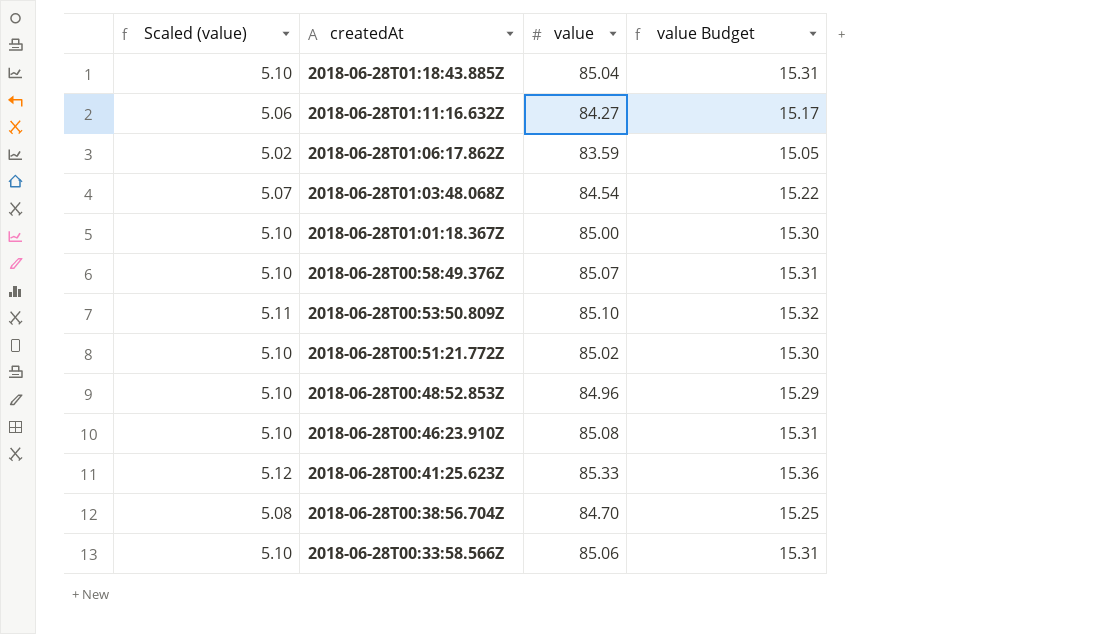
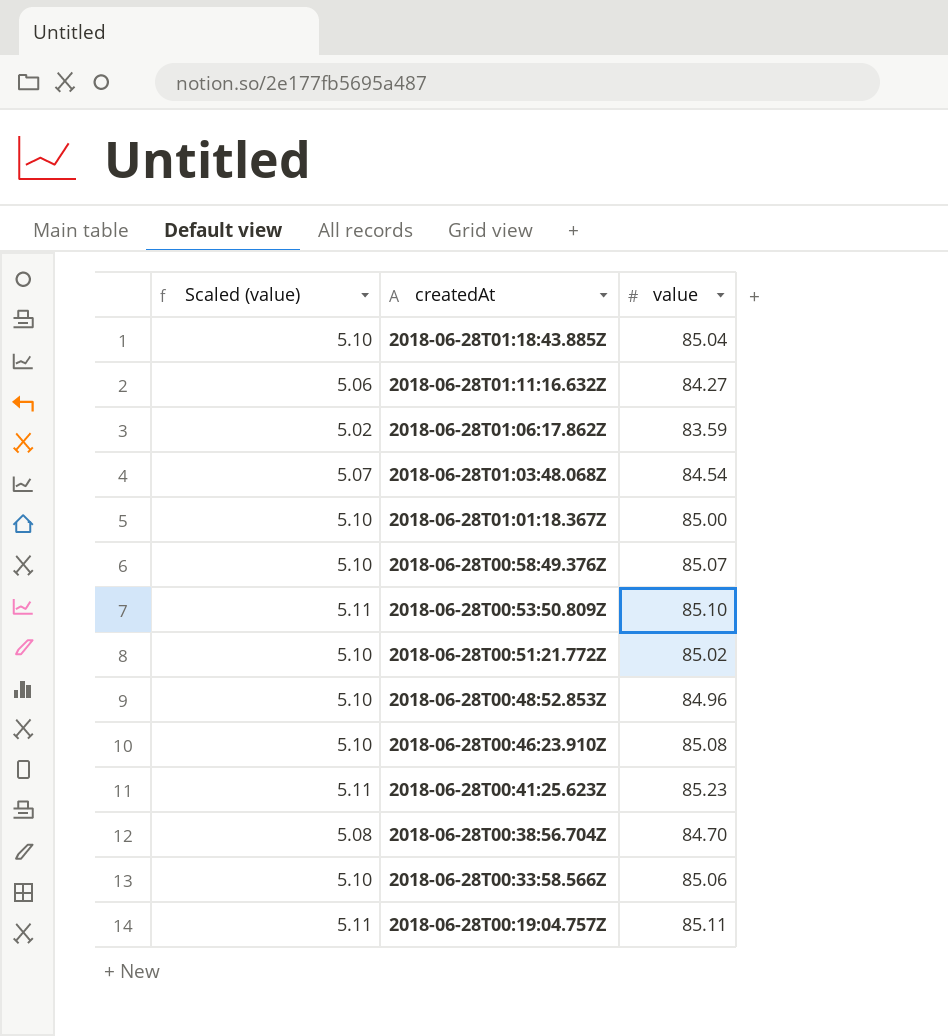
column value Budget | formula: [value] * 0.18 -> none
2018-06-28T00:41:25.623Z | Scaled (value): 5.12 -> 5.11
2018-06-28T00:41:25.623Z | value: 85.33 -> 85.23
row 2018-06-28T00:19:04.757Z: none -> 5.11 | 85.11

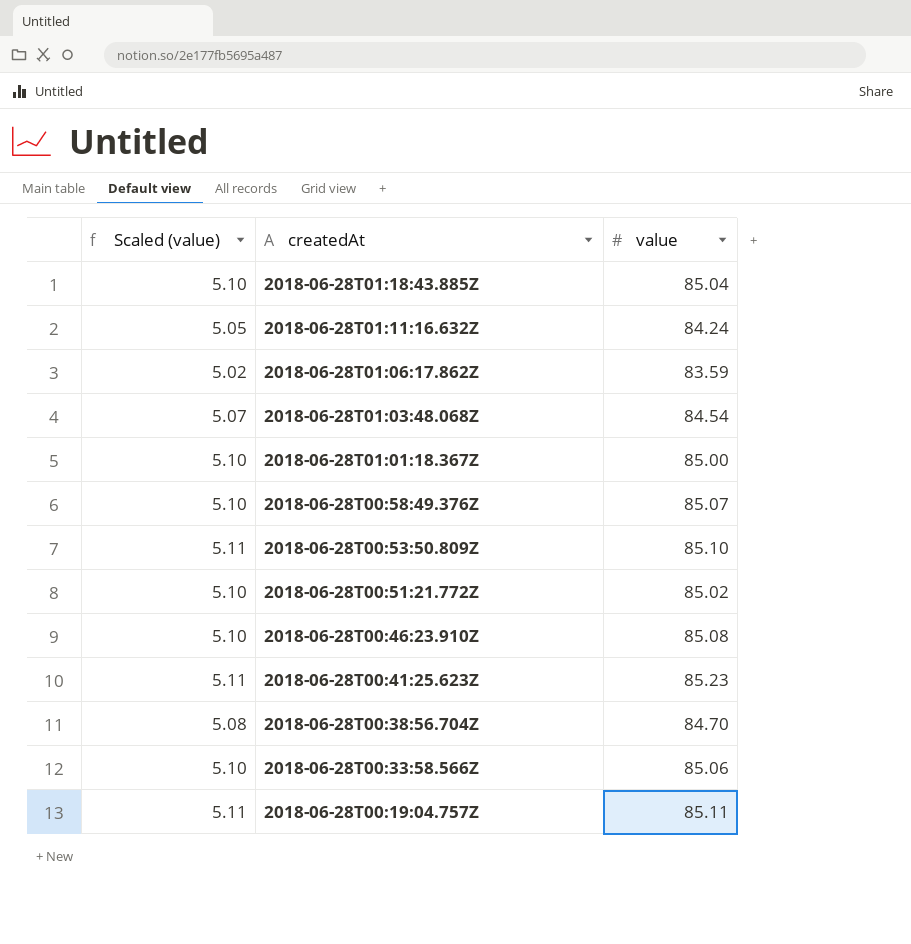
row 2018-06-28T00:48:52.853Z: 5.10 | 84.96 -> none
2018-06-28T01:11:16.632Z | Scaled (value): 5.06 -> 5.05
2018-06-28T01:11:16.632Z | value: 84.27 -> 84.24

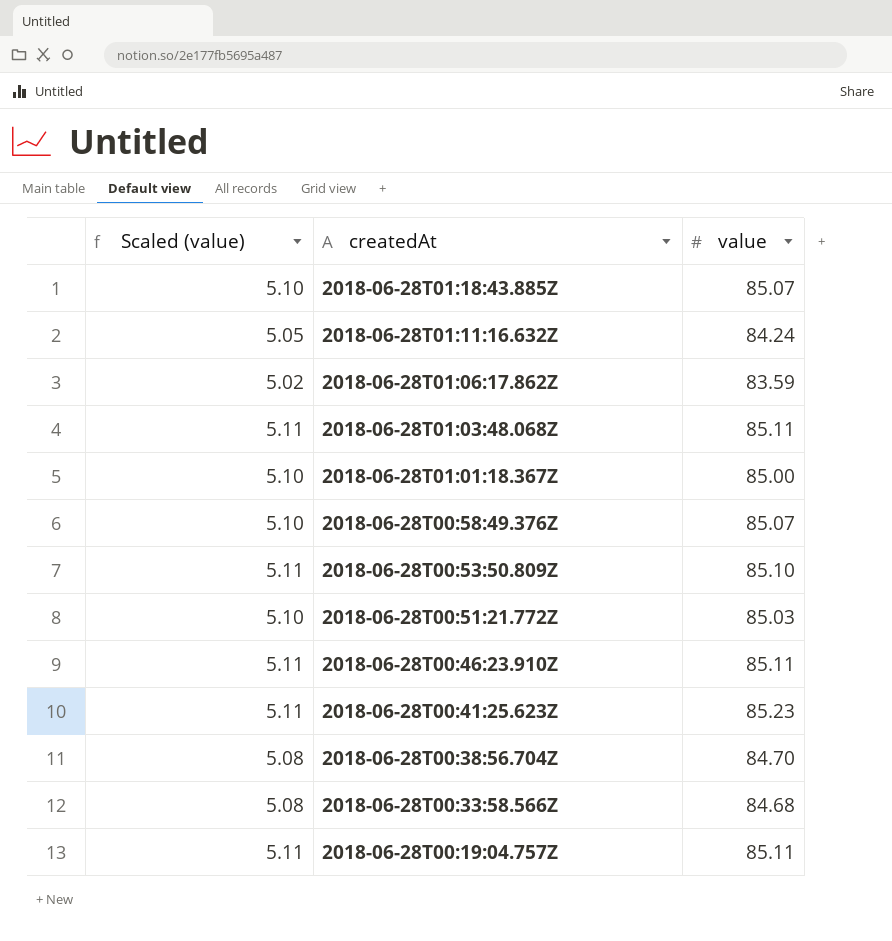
2018-06-28T01:18:43.885Z | value: 85.04 -> 85.07
2018-06-28T01:03:48.068Z | Scaled (value): 5.07 -> 5.11
2018-06-28T01:03:48.068Z | value: 84.54 -> 85.11
2018-06-28T00:51:21.772Z | value: 85.02 -> 85.03
2018-06-28T00:46:23.910Z | Scaled (value): 5.10 -> 5.11
2018-06-28T00:46:23.910Z | value: 85.08 -> 85.11
2018-06-28T00:33:58.566Z | Scaled (value): 5.10 -> 5.08
2018-06-28T00:33:58.566Z | value: 85.06 -> 84.68

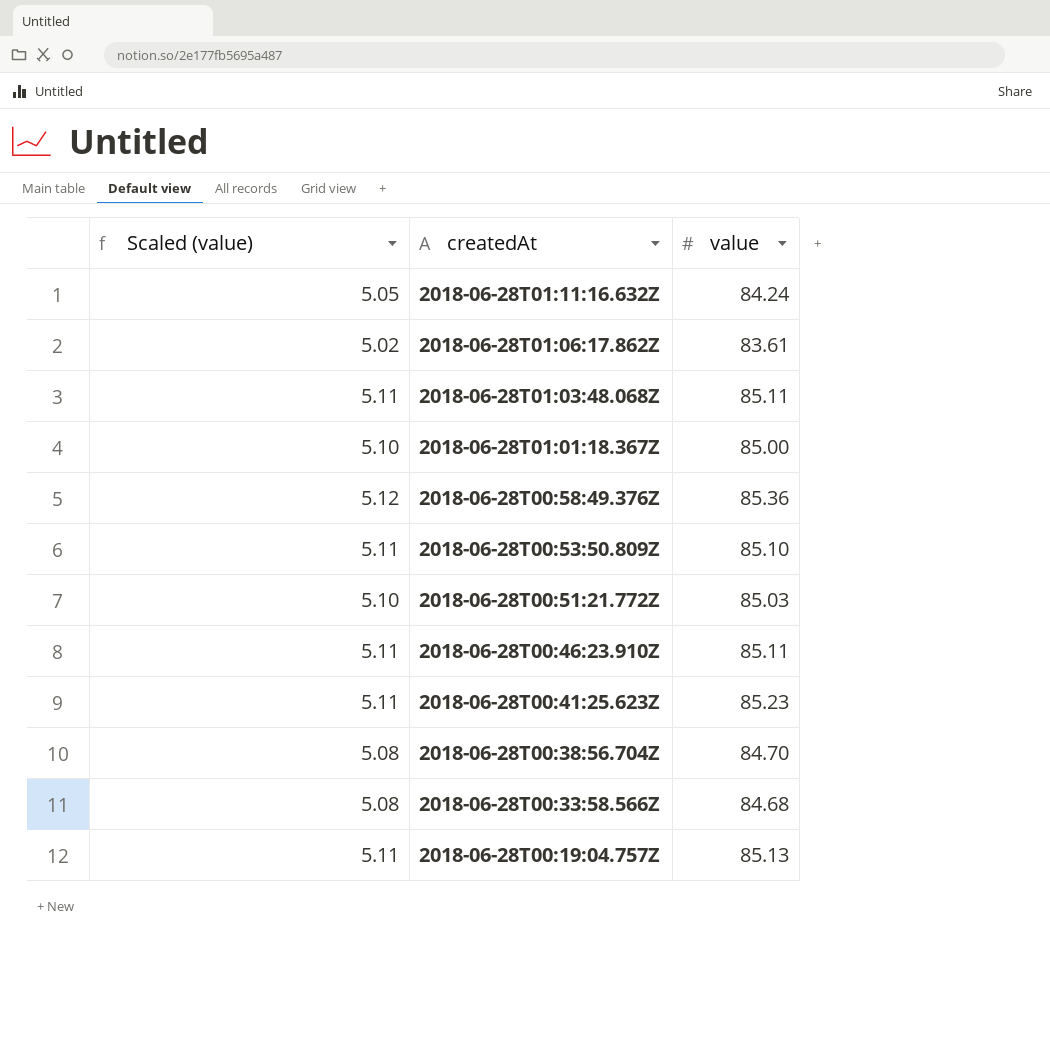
row 2018-06-28T01:18:43.885Z: 5.10 | 85.07 -> none
2018-06-28T01:06:17.862Z | value: 83.59 -> 83.61
2018-06-28T00:58:49.376Z | Scaled (value): 5.10 -> 5.12
2018-06-28T00:58:49.376Z | value: 85.07 -> 85.36
2018-06-28T00:19:04.757Z | value: 85.11 -> 85.13

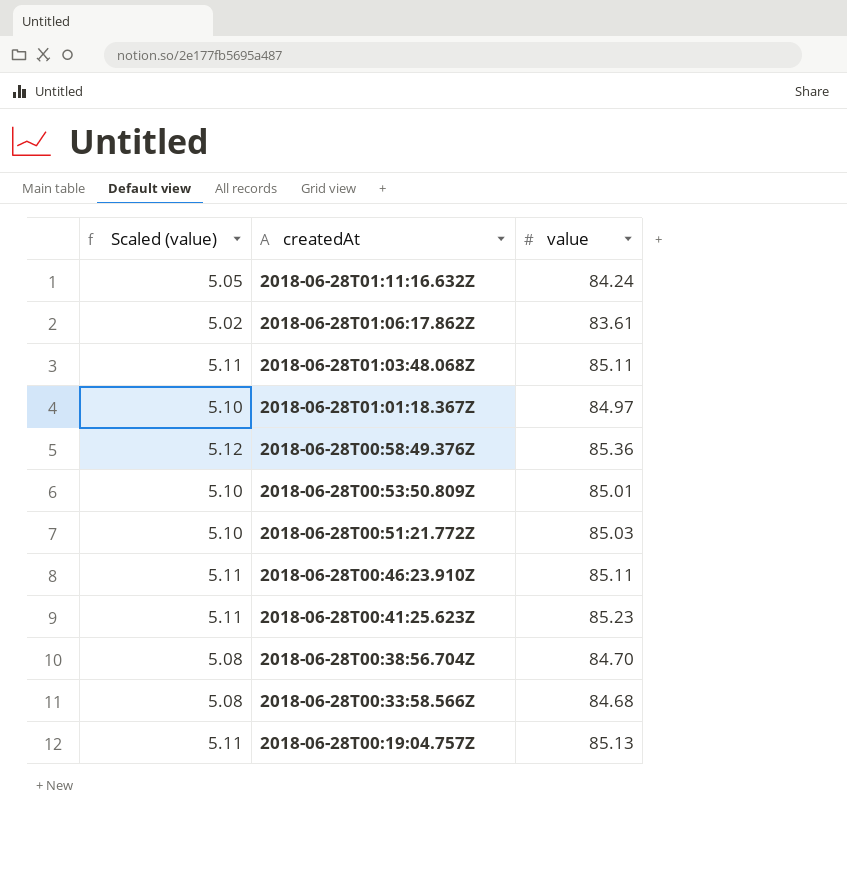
2018-06-28T01:01:18.367Z | value: 85.00 -> 84.97
2018-06-28T00:53:50.809Z | Scaled (value): 5.11 -> 5.10
2018-06-28T00:53:50.809Z | value: 85.10 -> 85.01

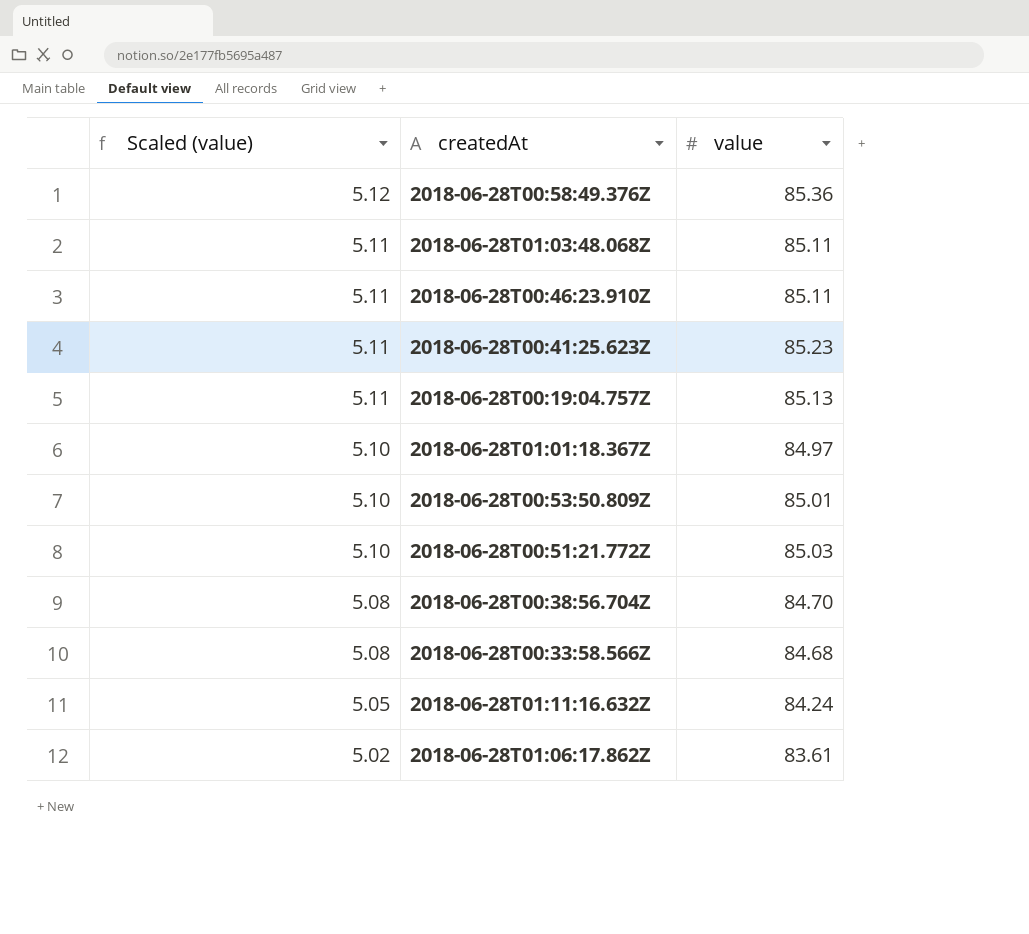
row order: createdAt descending -> Scaled (value) descending

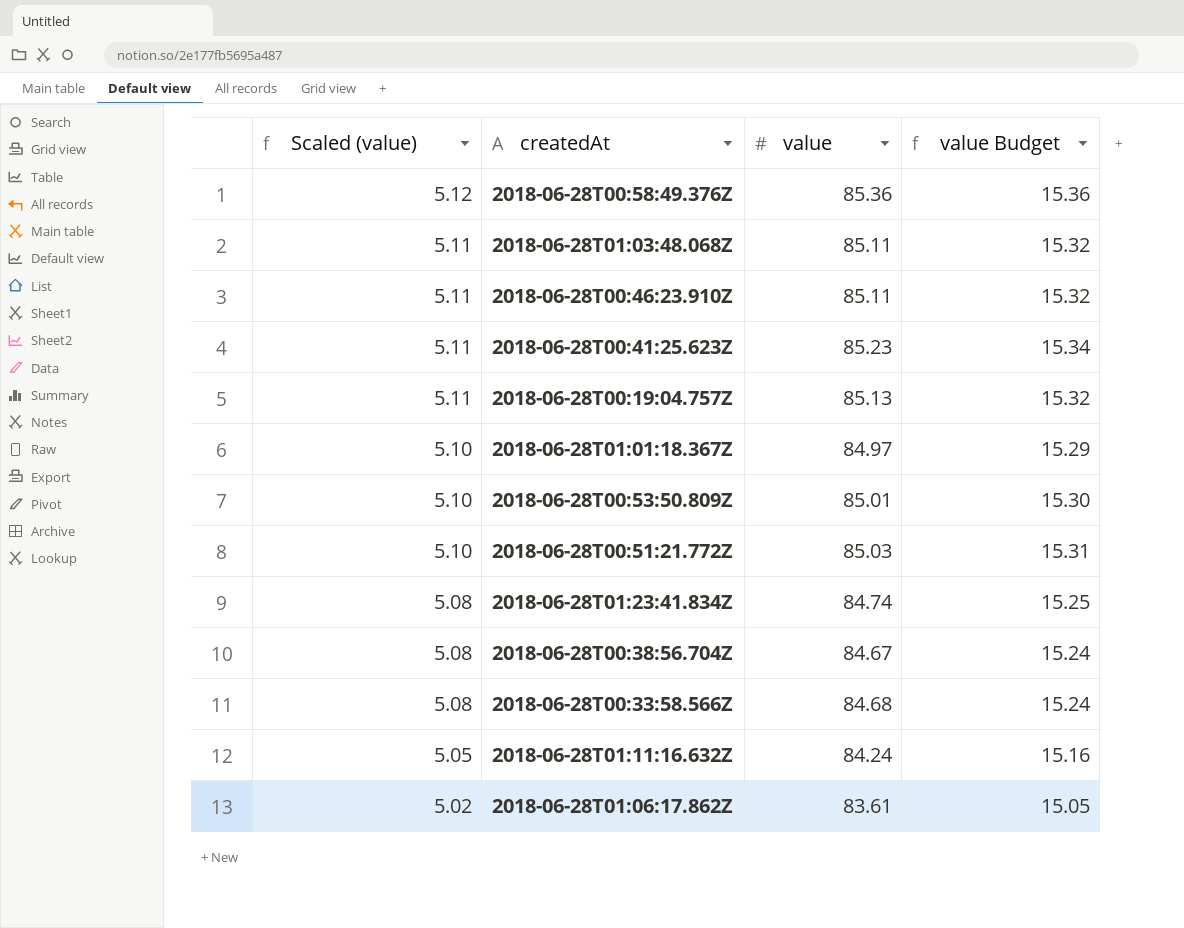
column value Budget | formula: none -> [value] * 0.18
row 2018-06-28T01:23:41.834Z: none -> 5.08 | 84.74 | 15.25
2018-06-28T00:38:56.704Z | value: 84.70 -> 84.67

